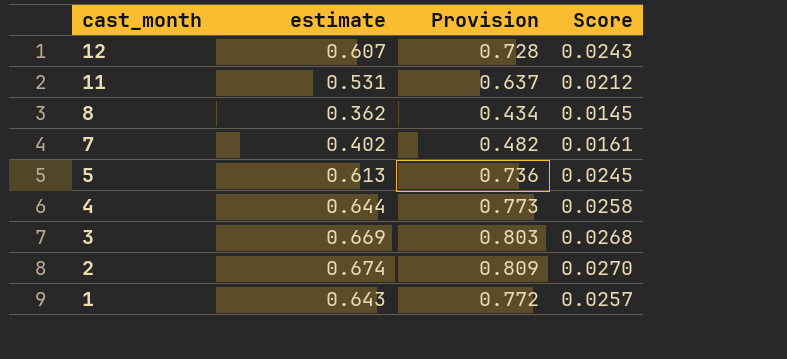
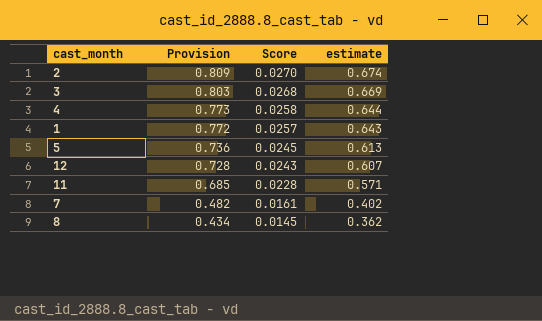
row order: cast_month descending -> Provision descending
column estimate | position: 2 -> 4
11 | Provision: 0.637 -> 0.685
11 | Score: 0.0212 -> 0.0228
11 | estimate: 0.531 -> 0.571

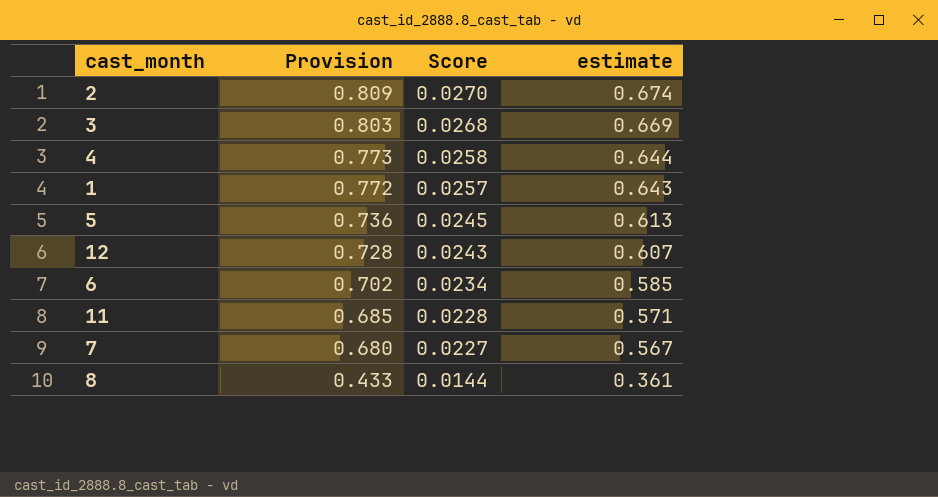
row 6: none -> 0.702 | 0.0234 | 0.585
7 | Provision: 0.482 -> 0.680
7 | Score: 0.0161 -> 0.0227
7 | estimate: 0.402 -> 0.567
8 | Provision: 0.434 -> 0.433
8 | Score: 0.0145 -> 0.0144
8 | estimate: 0.362 -> 0.361

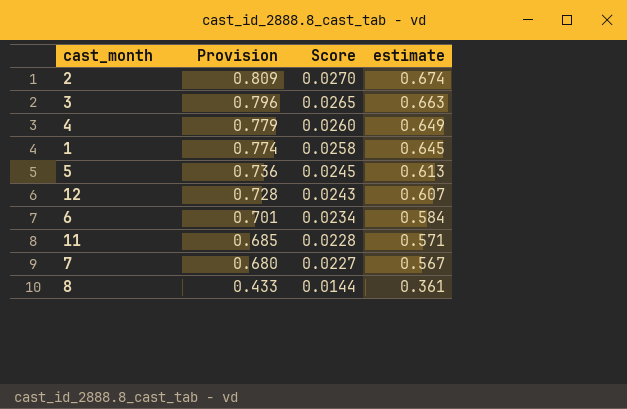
3 | Provision: 0.803 -> 0.796
3 | Score: 0.0268 -> 0.0265
3 | estimate: 0.669 -> 0.663
4 | Provision: 0.773 -> 0.779
4 | Score: 0.0258 -> 0.0260
4 | estimate: 0.644 -> 0.649
1 | Provision: 0.772 -> 0.774
1 | Score: 0.0257 -> 0.0258
1 | estimate: 0.643 -> 0.645
6 | Provision: 0.702 -> 0.701
6 | estimate: 0.585 -> 0.584

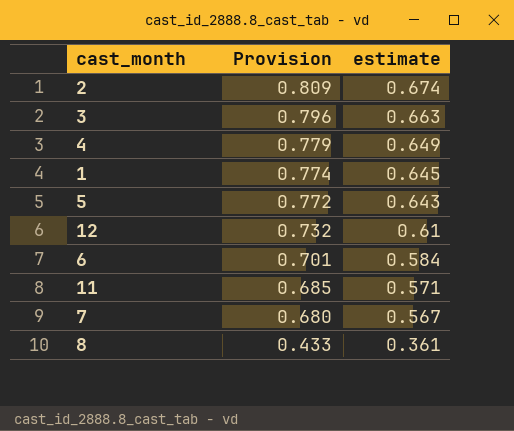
column Score | formula: [estimate] * 0.04 -> none
5 | Provision: 0.736 -> 0.772
5 | estimate: 0.613 -> 0.643
12 | Provision: 0.728 -> 0.732
12 | estimate: 0.607 -> 0.61

